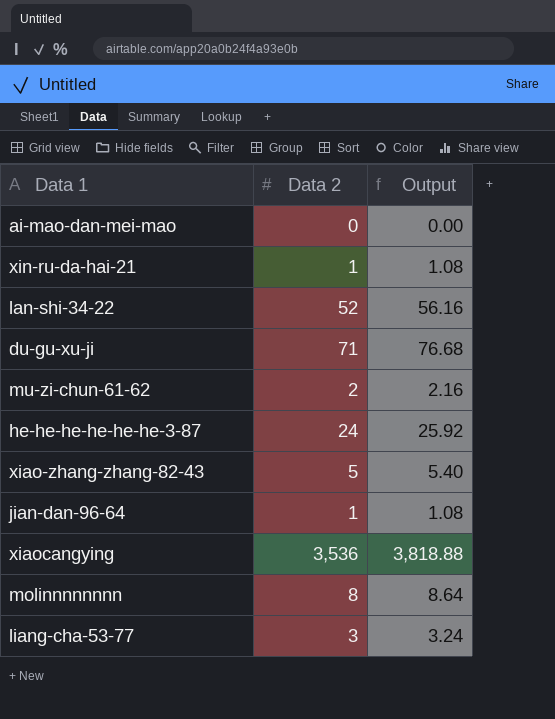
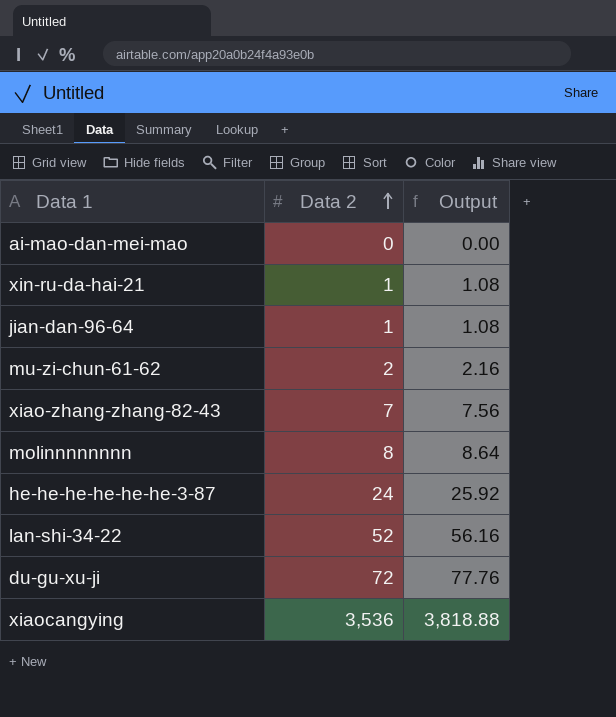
row order: none -> Data 2 ascending
row liang-cha-53-77: 3 | 3.24 -> none
xiao-zhang-zhang-82-43 | Data 2: 5 -> 7
xiao-zhang-zhang-82-43 | Output: 5.40 -> 7.56
du-gu-xu-ji | Data 2: 71 -> 72
du-gu-xu-ji | Output: 76.68 -> 77.76

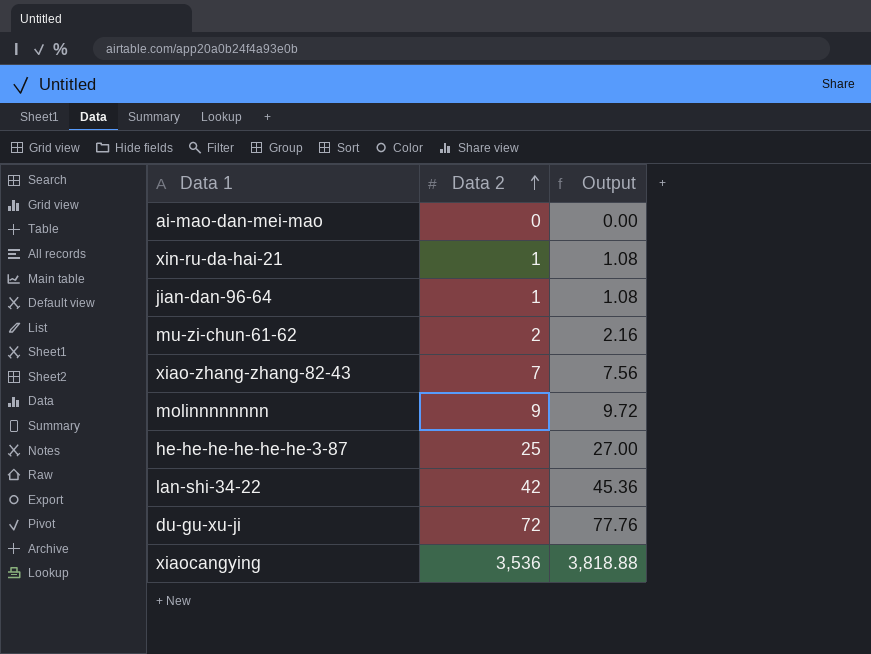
molinnnnnnnn | Data 2: 8 -> 9
molinnnnnnnn | Output: 8.64 -> 9.72
he-he-he-he-he-he-3-87 | Data 2: 24 -> 25
he-he-he-he-he-he-3-87 | Output: 25.92 -> 27.00
lan-shi-34-22 | Data 2: 52 -> 42
lan-shi-34-22 | Output: 56.16 -> 45.36

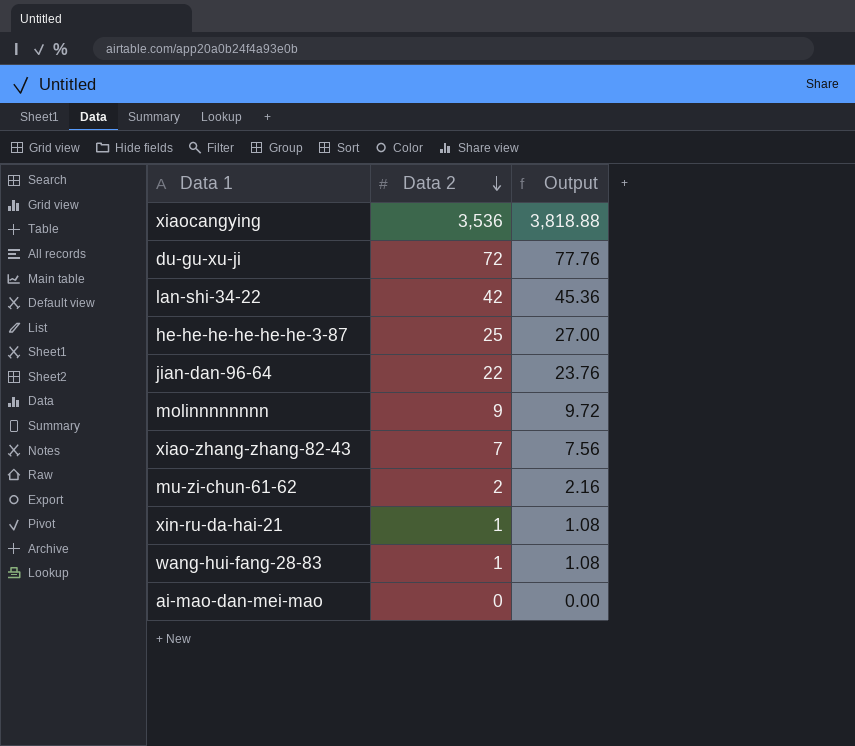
row order: Data 2 ascending -> Data 2 descending
jian-dan-96-64 | Data 2: 1 -> 22
jian-dan-96-64 | Output: 1.08 -> 23.76
row wang-hui-fang-28-83: none -> 1 | 1.08

